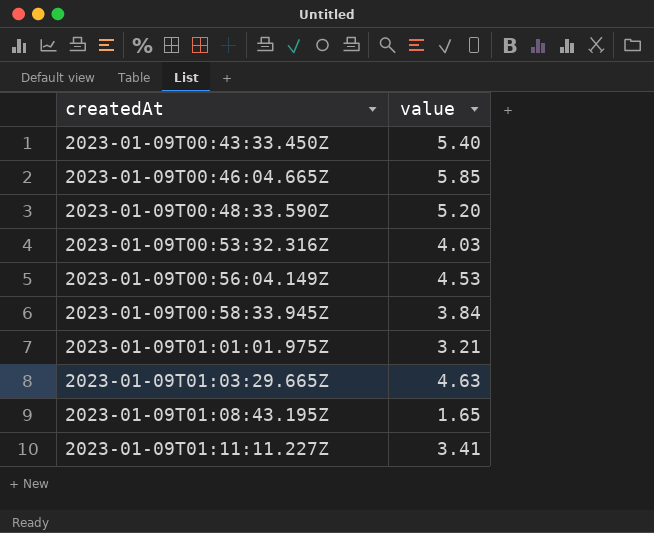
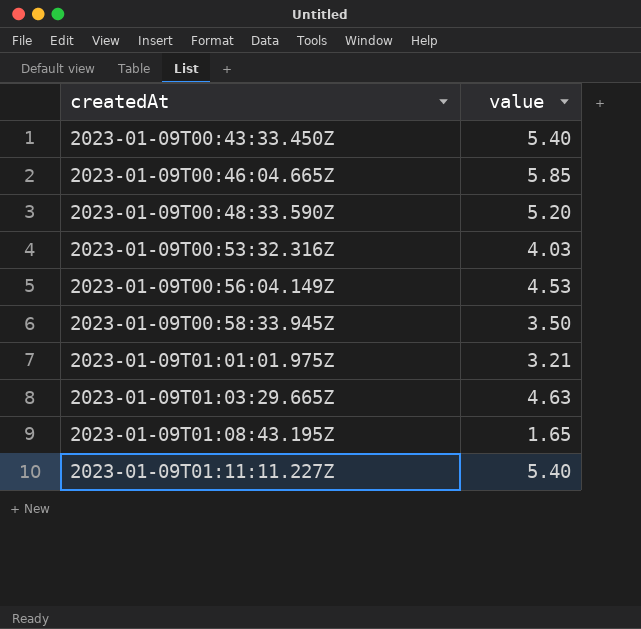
2023-01-09T00:58:33.945Z | value: 3.84 -> 3.50
2023-01-09T01:11:11.227Z | value: 3.41 -> 5.40

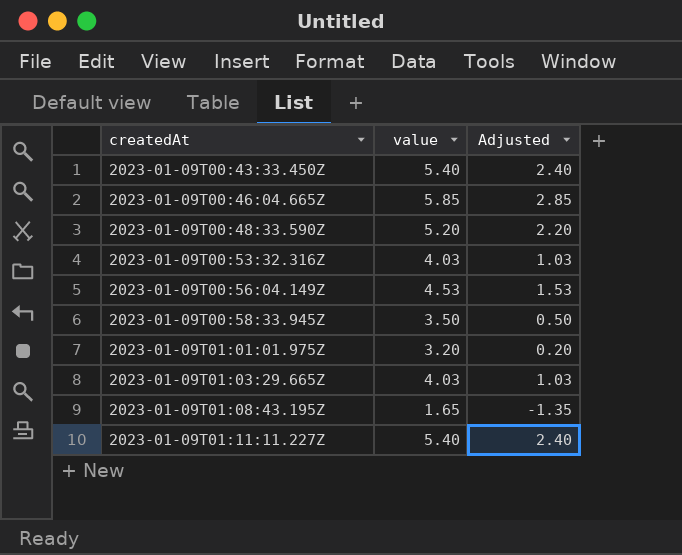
column Adjusted | formula: none -> [value] - 3
2023-01-09T01:01:01.975Z | value: 3.21 -> 3.20
2023-01-09T01:03:29.665Z | value: 4.63 -> 4.03

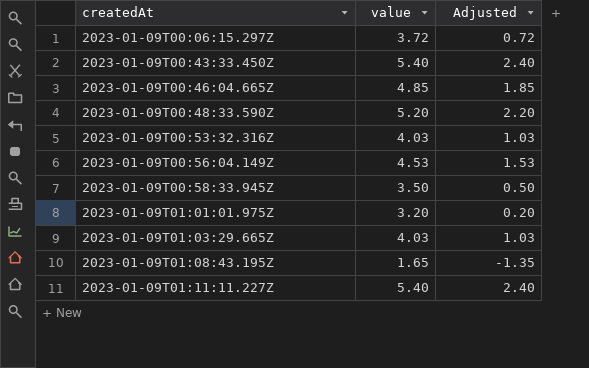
row 2023-01-09T00:06:15.297Z: none -> 3.72 | 0.72
2023-01-09T00:46:04.665Z | value: 5.85 -> 4.85
2023-01-09T00:46:04.665Z | Adjusted: 2.85 -> 1.85

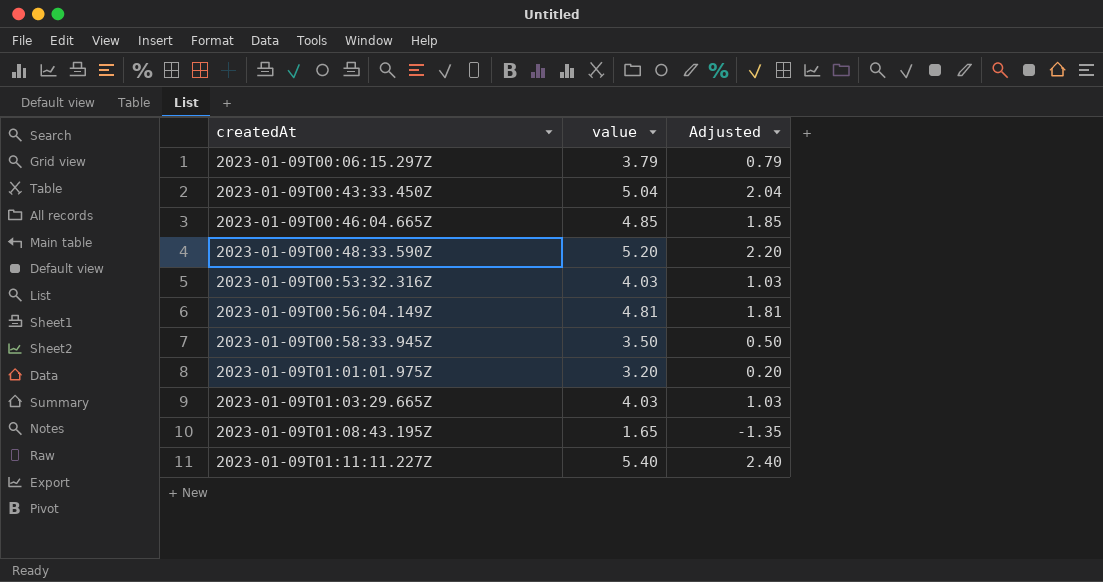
2023-01-09T00:06:15.297Z | value: 3.72 -> 3.79
2023-01-09T00:06:15.297Z | Adjusted: 0.72 -> 0.79
2023-01-09T00:43:33.450Z | value: 5.40 -> 5.04
2023-01-09T00:43:33.450Z | Adjusted: 2.40 -> 2.04
2023-01-09T00:56:04.149Z | value: 4.53 -> 4.81
2023-01-09T00:56:04.149Z | Adjusted: 1.53 -> 1.81

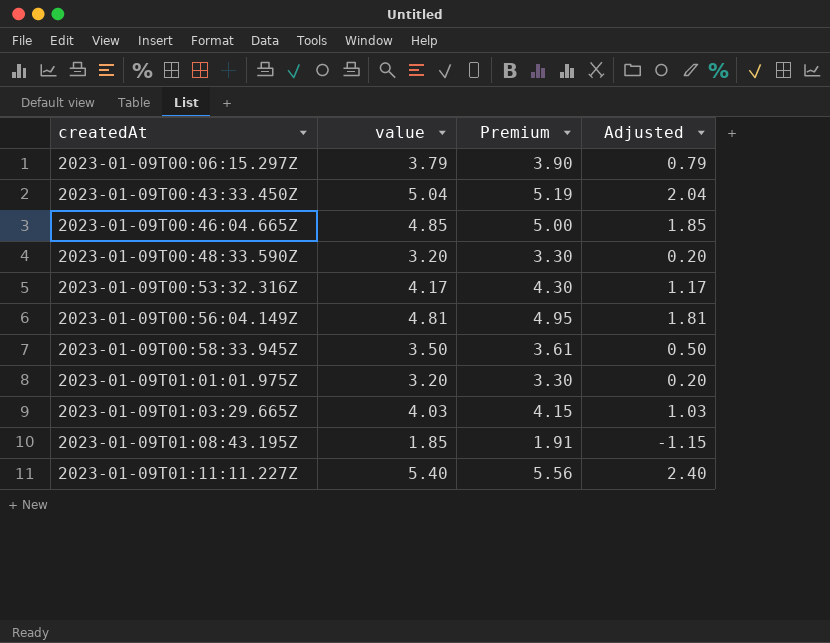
column Premium | formula: none -> [value] * 1.03
2023-01-09T00:48:33.590Z | value: 5.20 -> 3.20
2023-01-09T00:48:33.590Z | Adjusted: 2.20 -> 0.20
2023-01-09T00:53:32.316Z | value: 4.03 -> 4.17
2023-01-09T00:53:32.316Z | Adjusted: 1.03 -> 1.17
2023-01-09T01:08:43.195Z | value: 1.65 -> 1.85
2023-01-09T01:08:43.195Z | Adjusted: -1.35 -> -1.15

